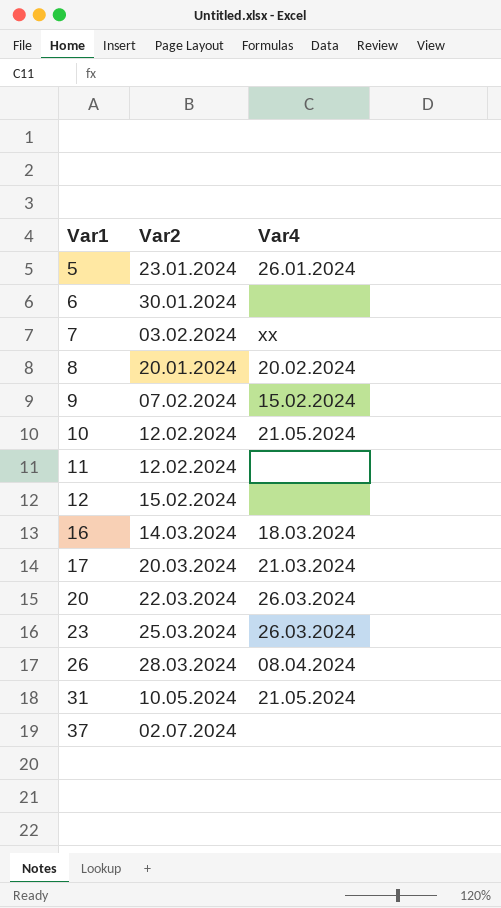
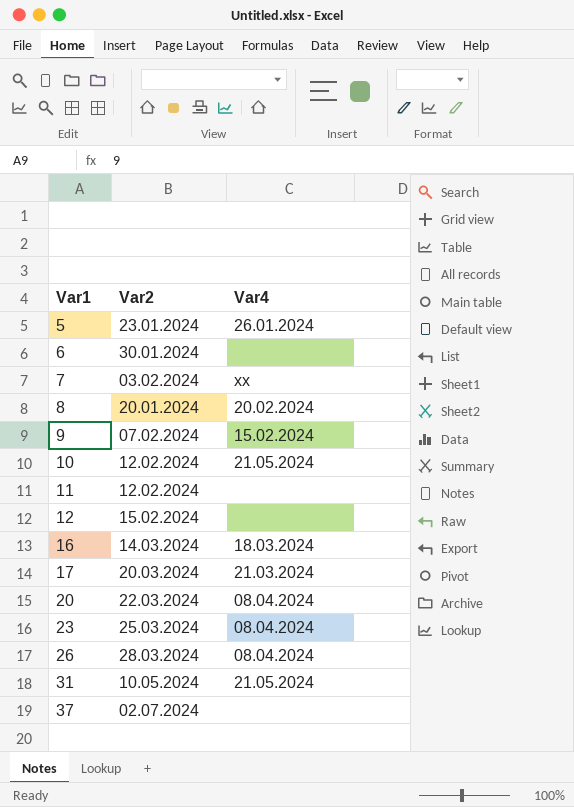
20 | Var4: 26.03.2024 -> 08.04.2024
23 | Var4: 26.03.2024 -> 08.04.2024

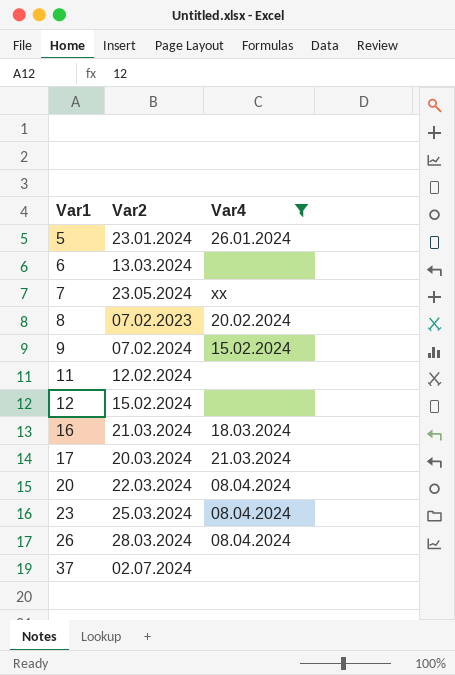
filter: none -> Var4 != 21.05.2024
6 | Var2: 30.01.2024 -> 13.03.2024
7 | Var2: 03.02.2024 -> 23.05.2024
8 | Var2: 20.01.2024 -> 07.02.2023
16 | Var2: 14.03.2024 -> 21.03.2024

